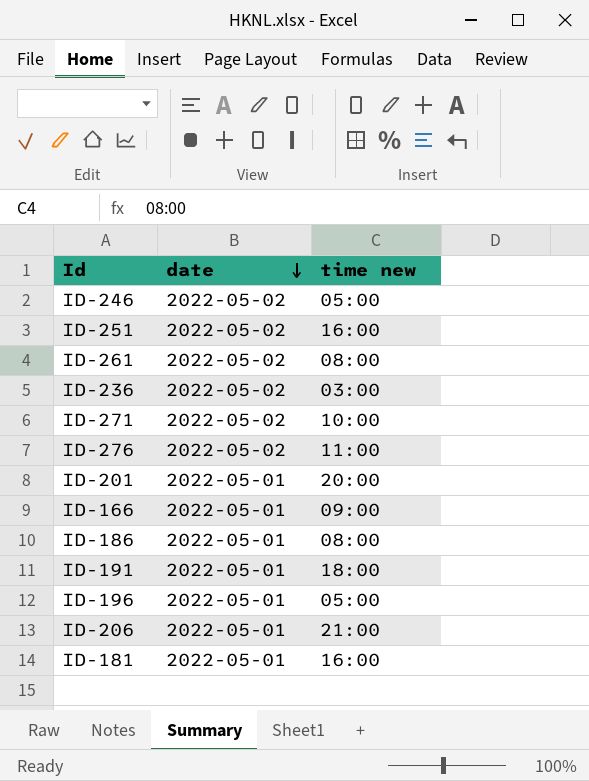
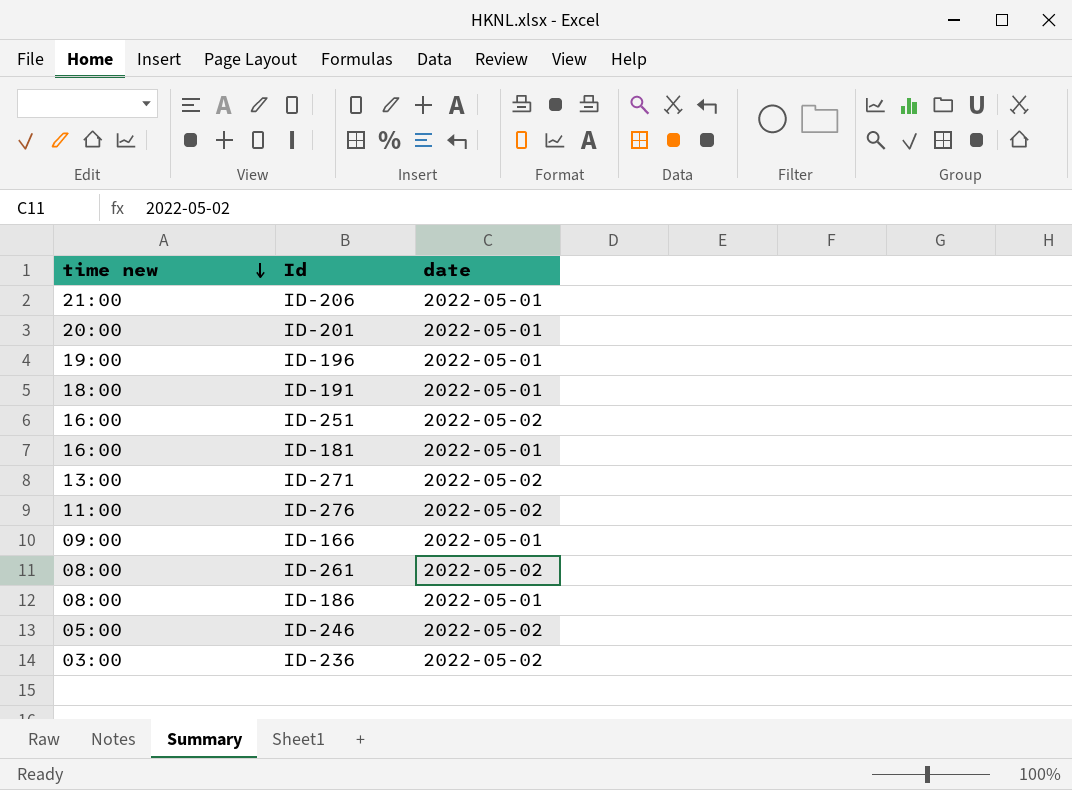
row order: date descending -> time new descending
column time new | position: 3 -> 1
ID-196 | time new: 05:00 -> 19:00
ID-271 | time new: 10:00 -> 13:00

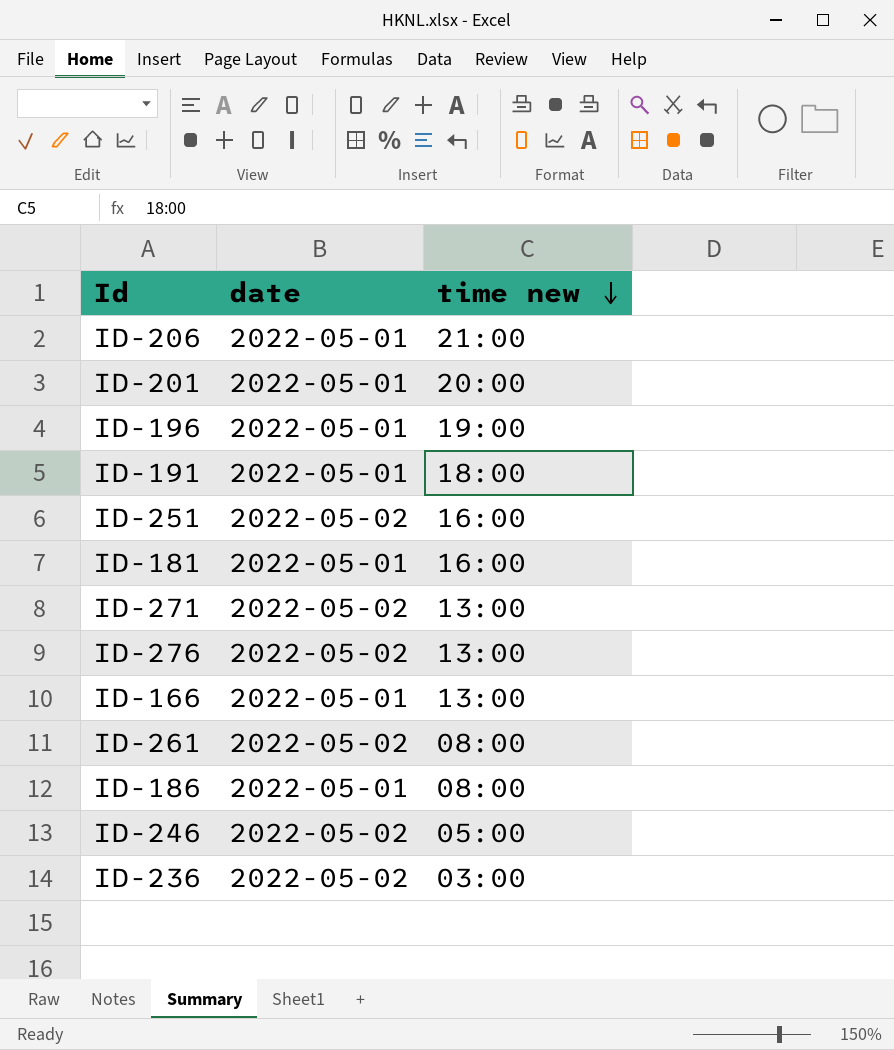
column time new | position: 1 -> 3
ID-276 | time new: 11:00 -> 13:00
ID-166 | time new: 09:00 -> 13:00

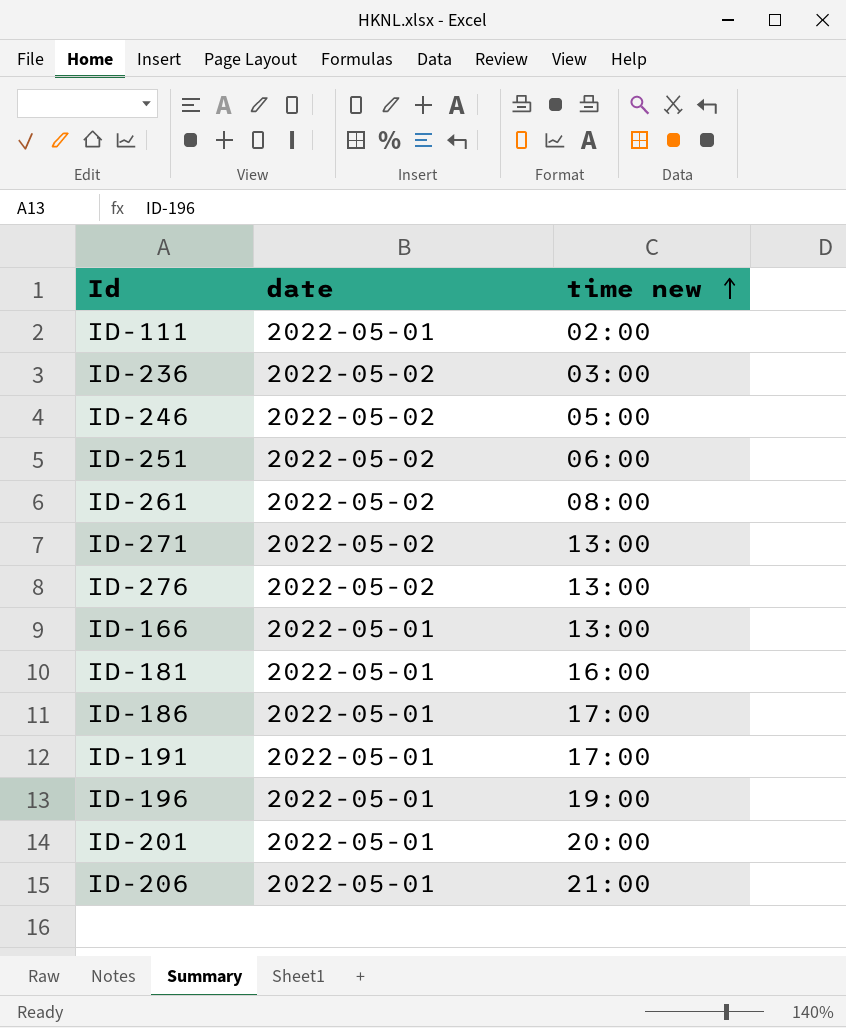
row order: time new descending -> time new ascending
row ID-111: none -> 2022-05-01 | 02:00
ID-251 | time new: 16:00 -> 06:00
ID-186 | time new: 08:00 -> 17:00
ID-191 | time new: 18:00 -> 17:00

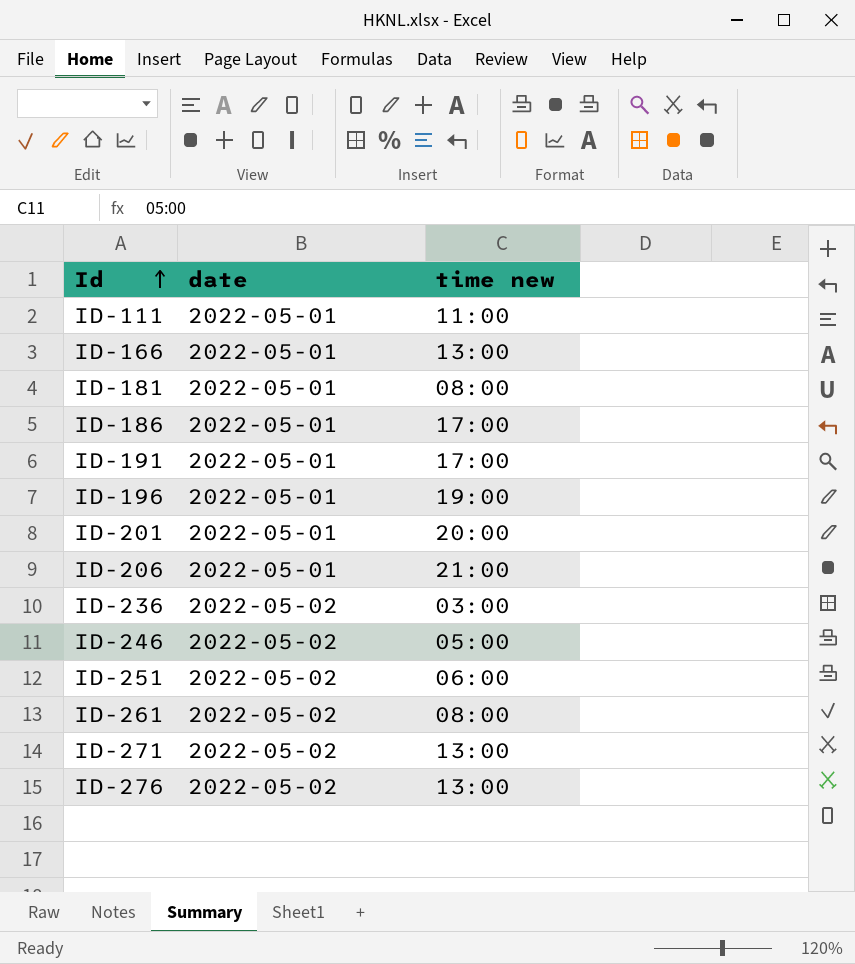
row order: time new ascending -> Id ascending
ID-111 | time new: 02:00 -> 11:00
ID-181 | time new: 16:00 -> 08:00

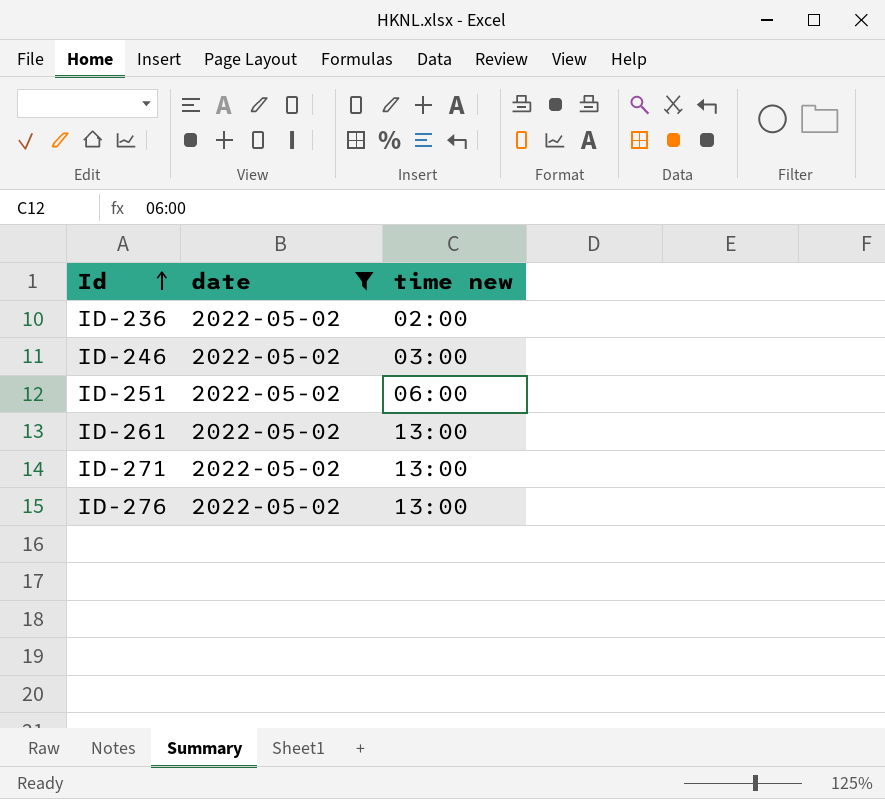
filter: none -> date = 2022-05-02
ID-236 | time new: 03:00 -> 02:00
ID-246 | time new: 05:00 -> 03:00
ID-261 | time new: 08:00 -> 13:00

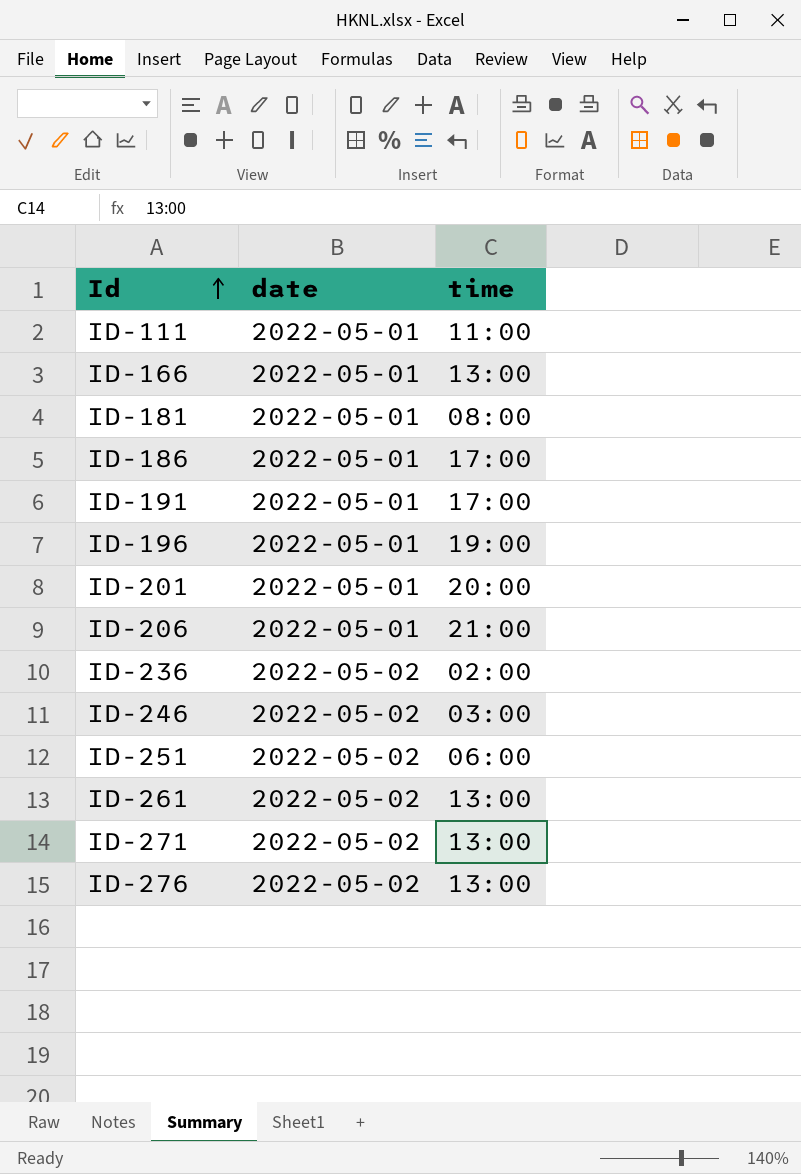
filter: date = 2022-05-02 -> none
column name: time new -> time

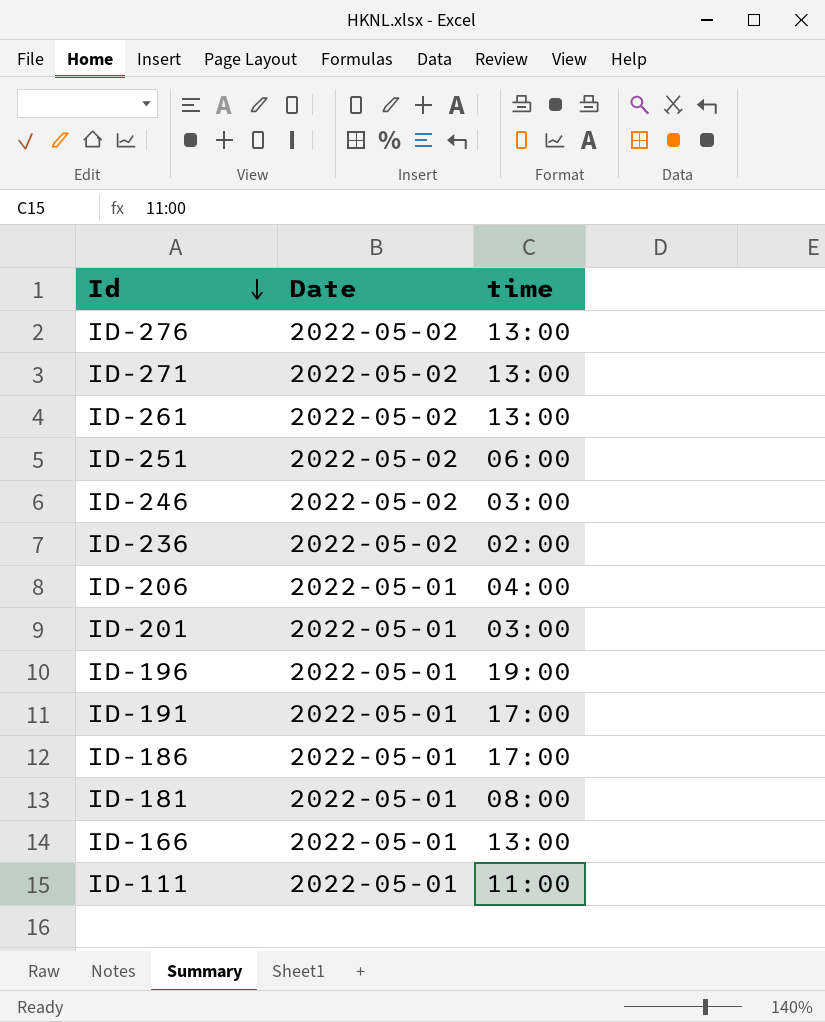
row order: Id ascending -> Id descending
column name: date -> Date
ID-206 | time: 21:00 -> 04:00
ID-201 | time: 20:00 -> 03:00

